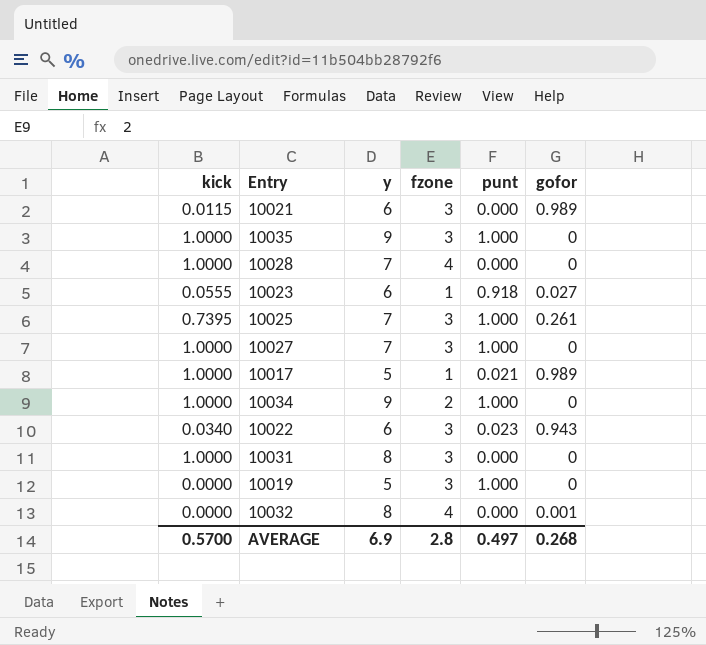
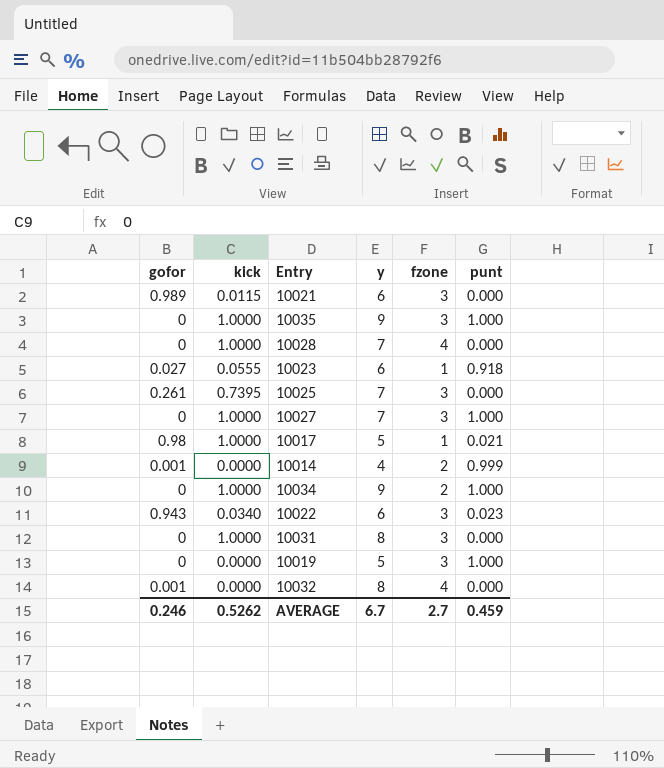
column gofor | position: 6 -> 1
10025 | punt: 1.000 -> 0.000
10017 | gofor: 0.989 -> 0.98
row 10014: none -> 0.001 | 0.0000 | 4 | 2 | 0.999
AVERAGE | gofor: 0.268 -> 0.246
AVERAGE | kick: 0.5700 -> 0.5262
AVERAGE | y: 6.9 -> 6.7
AVERAGE | fzone: 2.8 -> 2.7
AVERAGE | punt: 0.497 -> 0.459

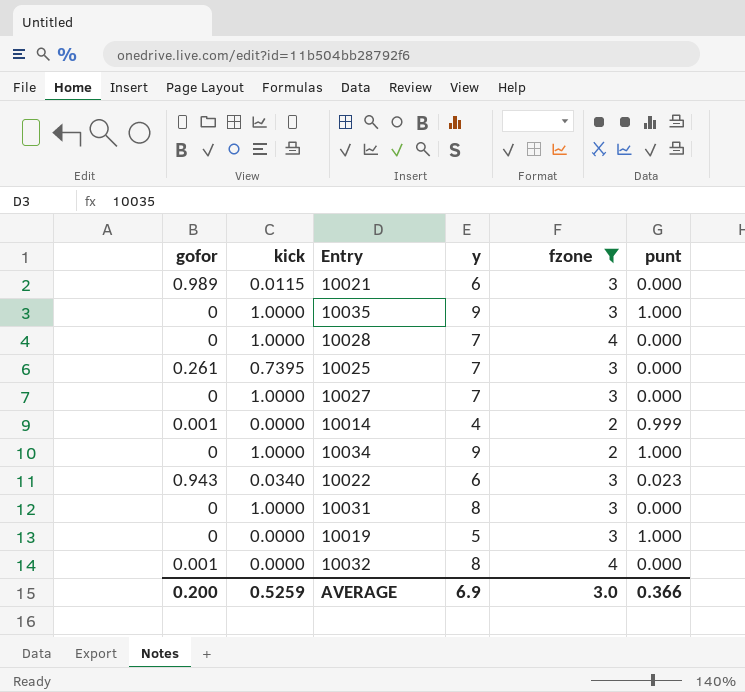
filter: none -> fzone != 1
10027 | punt: 1.000 -> 0.000
AVERAGE | gofor: 0.246 -> 0.200
AVERAGE | kick: 0.5262 -> 0.5259
AVERAGE | y: 6.7 -> 6.9
AVERAGE | fzone: 2.7 -> 3.0
AVERAGE | punt: 0.459 -> 0.366

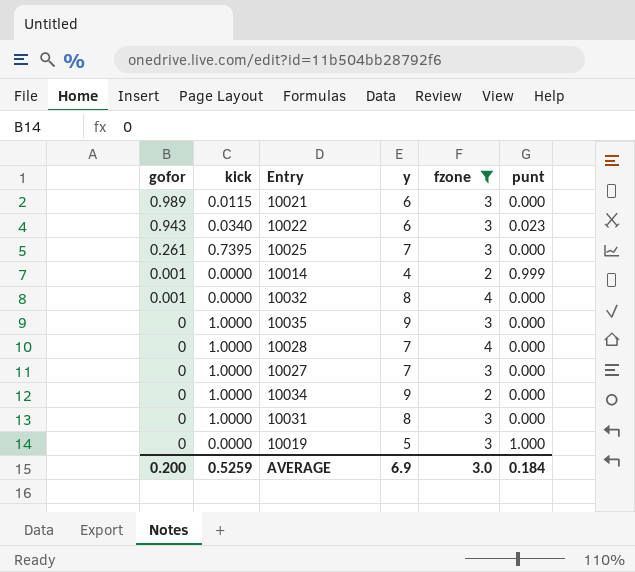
row order: none -> gofor descending
10035 | punt: 1.000 -> 0.000
10034 | punt: 1.000 -> 0.000
AVERAGE | punt: 0.366 -> 0.184

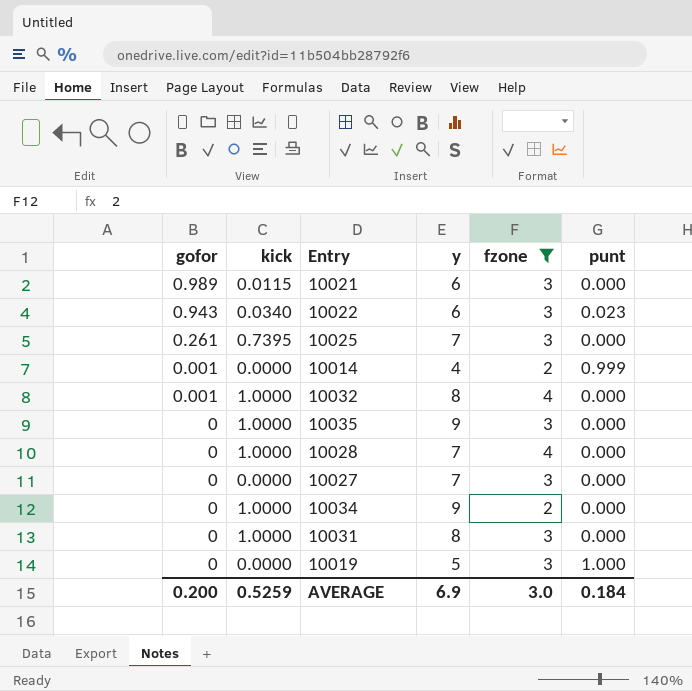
10032 | kick: 0.0000 -> 1.0000
10027 | kick: 1.0000 -> 0.0000

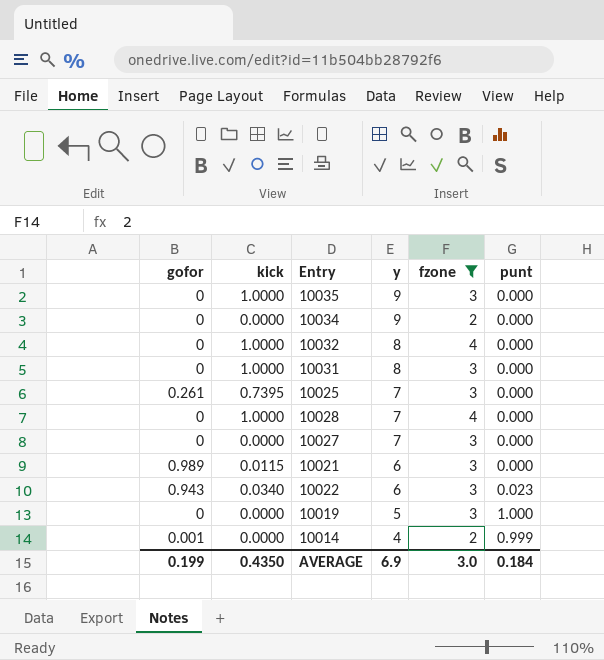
row order: gofor descending -> y descending
10034 | kick: 1.0000 -> 0.0000
10032 | gofor: 0.001 -> 0
AVERAGE | gofor: 0.200 -> 0.199
AVERAGE | kick: 0.5259 -> 0.4350

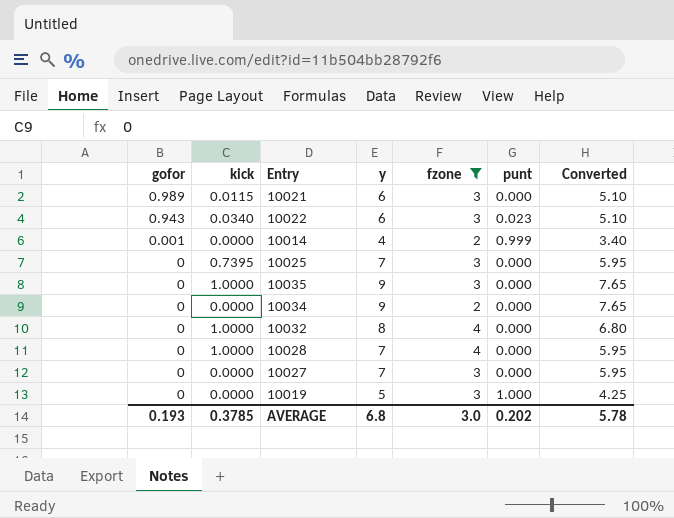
row order: y descending -> gofor descending
column Converted | formula: none -> [y] * 0.85
row 10031: 0 | 1.0000 | 8 | 3 | 0.000 -> none
10025 | gofor: 0.261 -> 0
AVERAGE | gofor: 0.199 -> 0.193
AVERAGE | kick: 0.4350 -> 0.3785
AVERAGE | y: 6.9 -> 6.8
AVERAGE | punt: 0.184 -> 0.202

